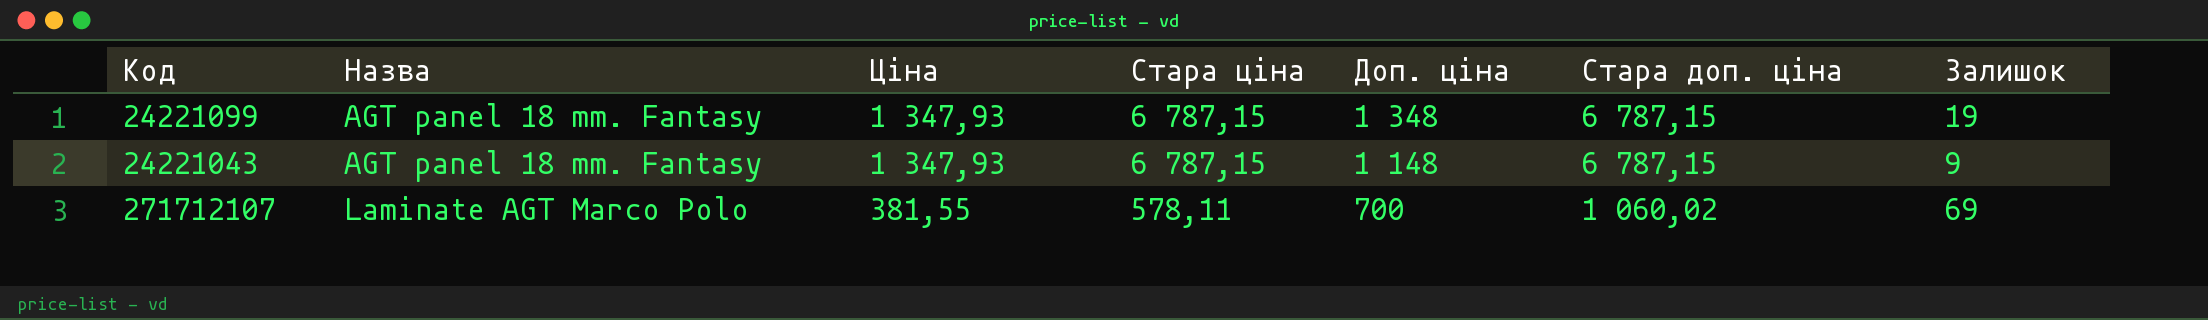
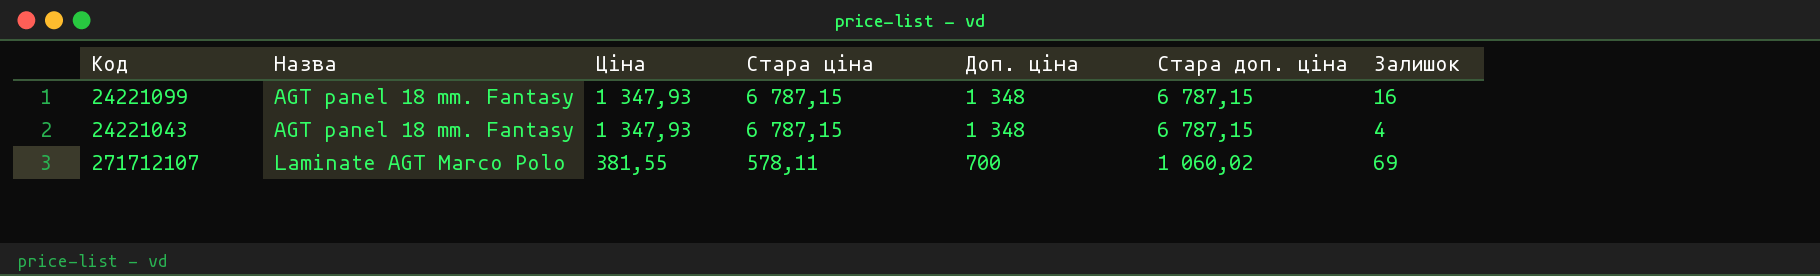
24221099 | Залишок: 19 -> 16
24221043 | Доп. ціна: 1 148 -> 1 348
24221043 | Залишок: 9 -> 4

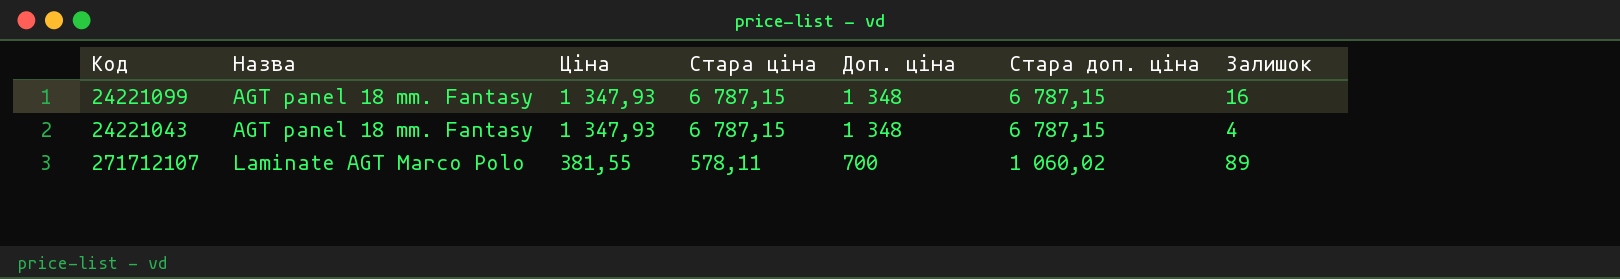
271712107 | Залишок: 69 -> 89

